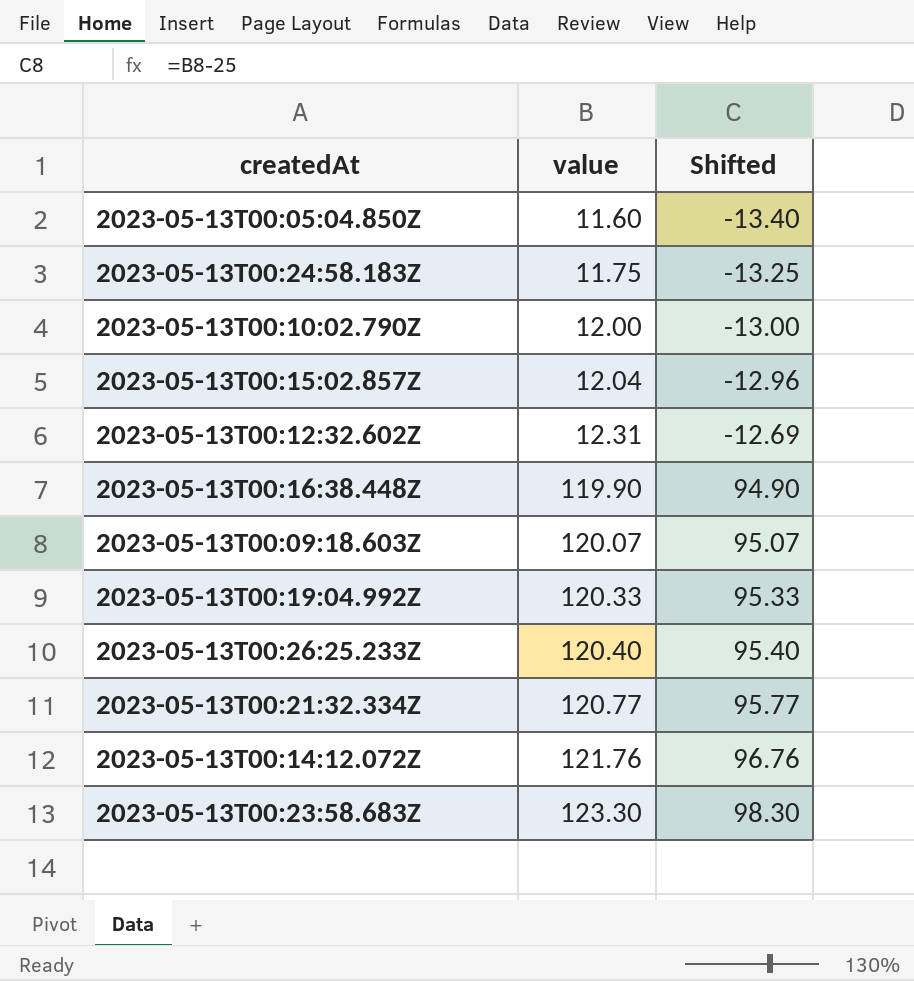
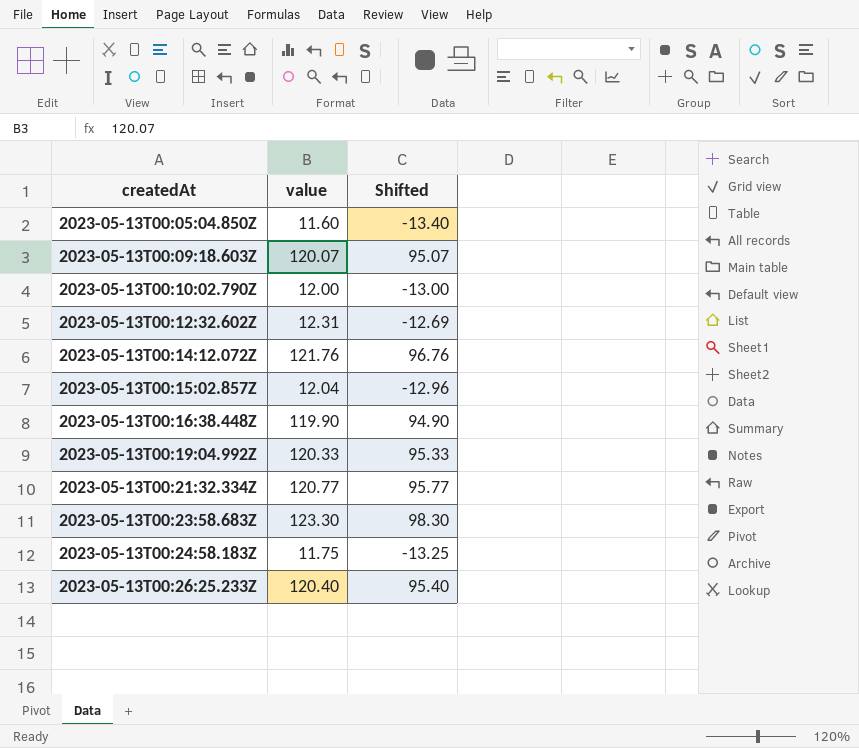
row order: value ascending -> createdAt ascending

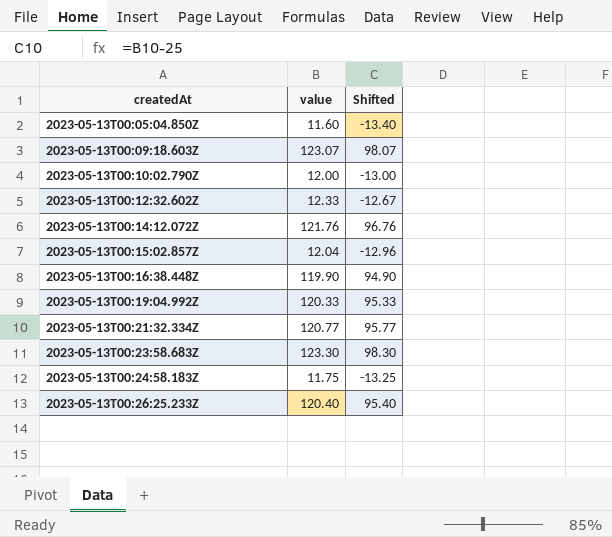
2023-05-13T00:09:18.603Z | value: 120.07 -> 123.07
2023-05-13T00:09:18.603Z | Shifted: 95.07 -> 98.07
2023-05-13T00:12:32.602Z | value: 12.31 -> 12.33
2023-05-13T00:12:32.602Z | Shifted: -12.69 -> -12.67

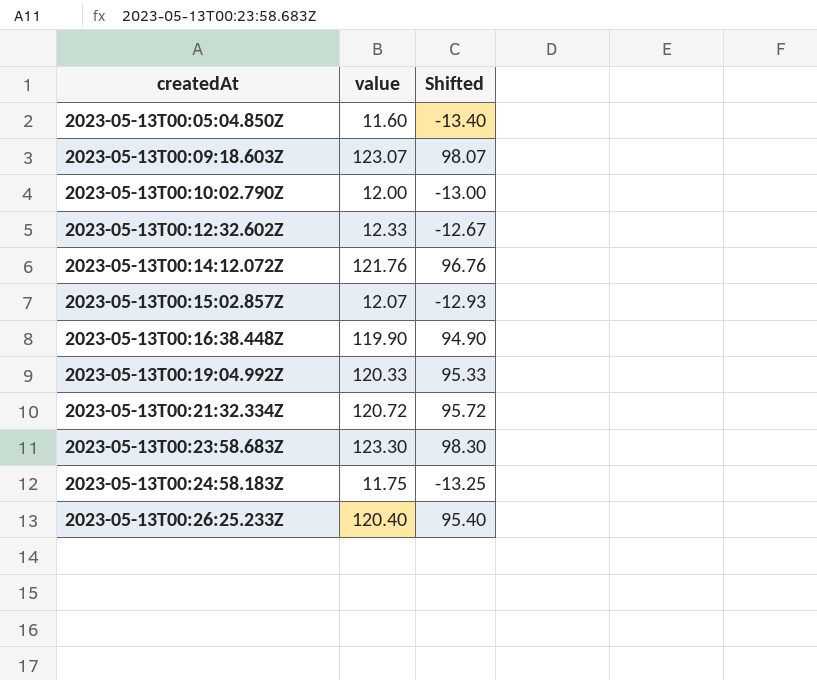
2023-05-13T00:15:02.857Z | value: 12.04 -> 12.07
2023-05-13T00:15:02.857Z | Shifted: -12.96 -> -12.93
2023-05-13T00:21:32.334Z | value: 120.77 -> 120.72
2023-05-13T00:21:32.334Z | Shifted: 95.77 -> 95.72

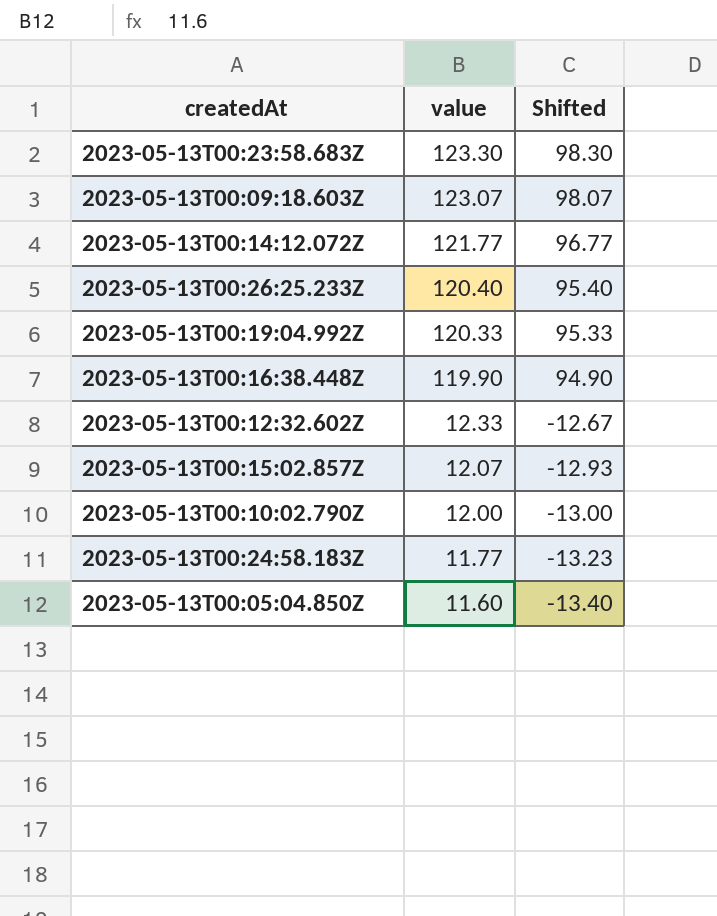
row order: createdAt ascending -> value descending
row 2023-05-13T00:21:32.334Z: 120.72 | 95.72 -> none
2023-05-13T00:14:12.072Z | value: 121.76 -> 121.77
2023-05-13T00:14:12.072Z | Shifted: 96.76 -> 96.77
2023-05-13T00:24:58.183Z | value: 11.75 -> 11.77
2023-05-13T00:24:58.183Z | Shifted: -13.25 -> -13.23

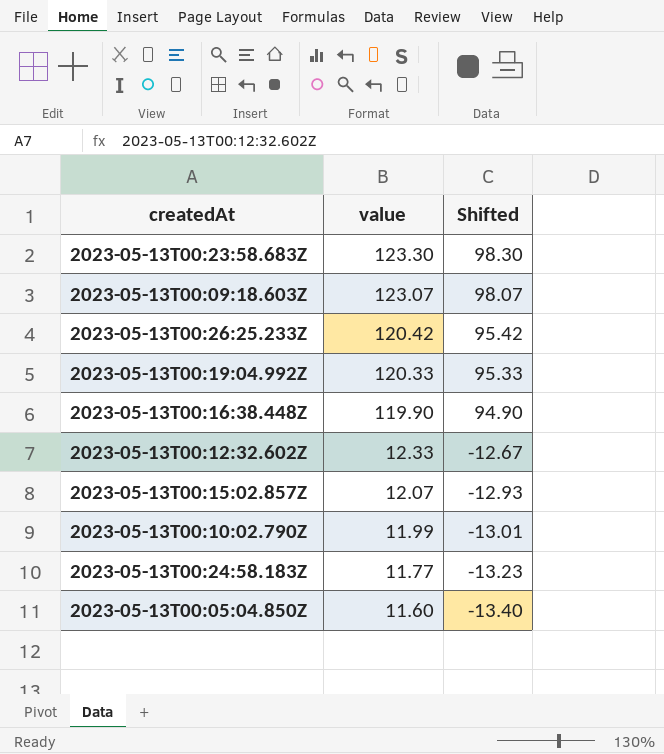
row 2023-05-13T00:14:12.072Z: 121.77 | 96.77 -> none
2023-05-13T00:26:25.233Z | value: 120.40 -> 120.42
2023-05-13T00:26:25.233Z | Shifted: 95.40 -> 95.42
2023-05-13T00:10:02.790Z | value: 12.00 -> 11.99
2023-05-13T00:10:02.790Z | Shifted: -13.00 -> -13.01

